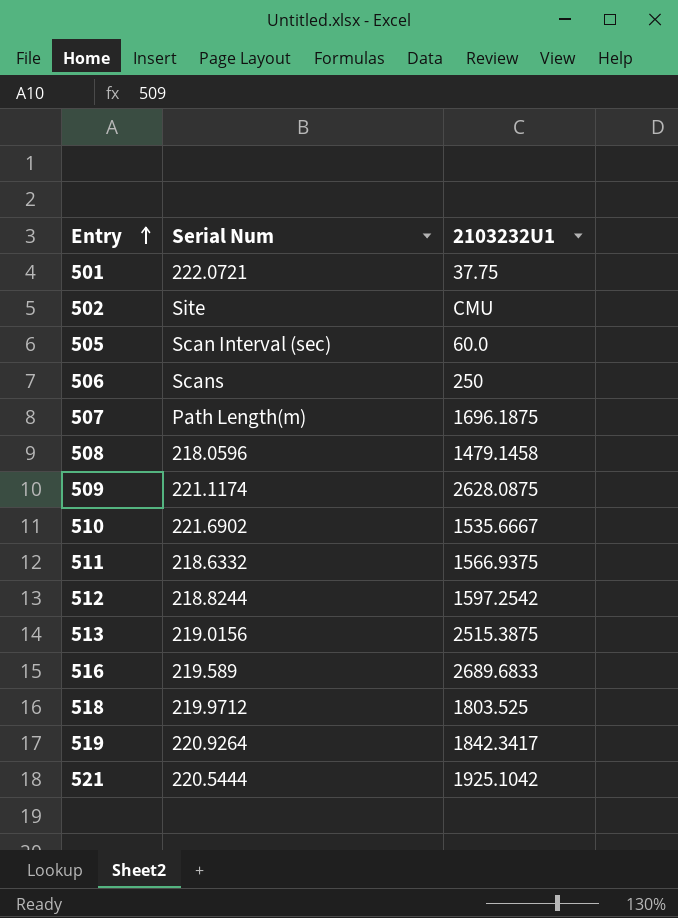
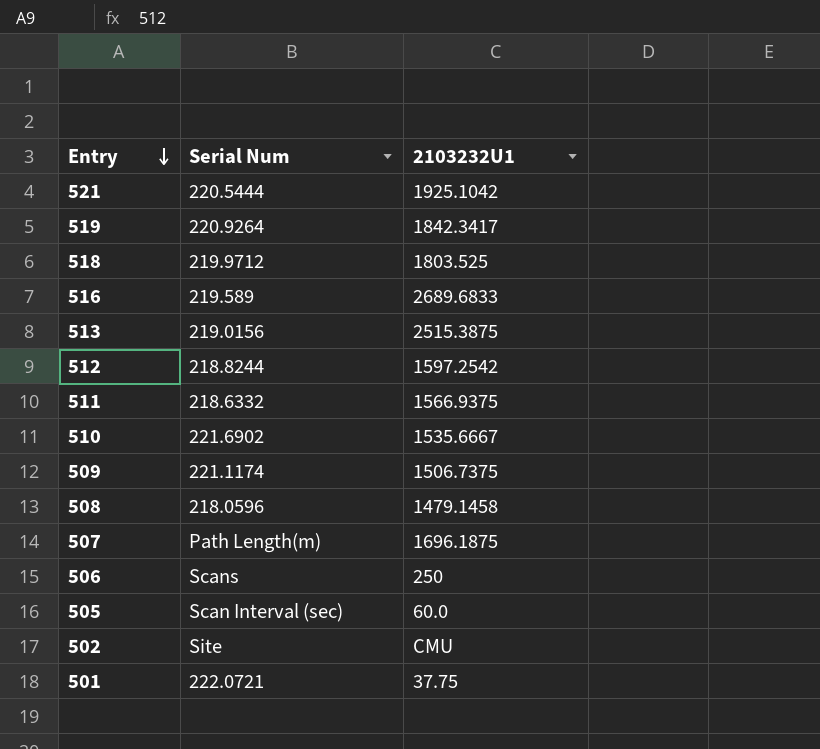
row order: Entry ascending -> Entry descending
509 | 2103232U1: 2628.0875 -> 1506.7375

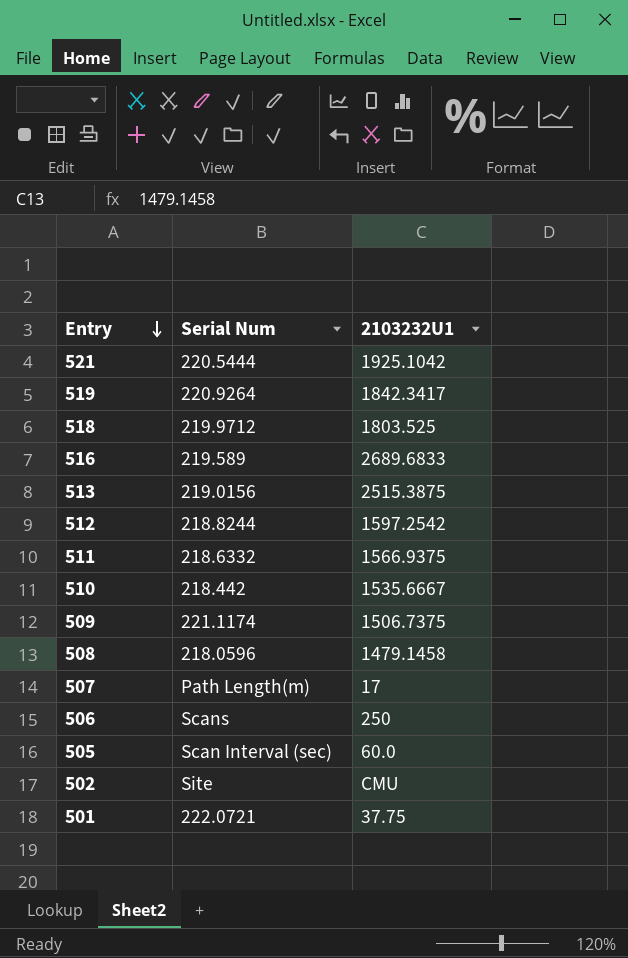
510 | Serial Num: 221.6902 -> 218.442
507 | 2103232U1: 1696.1875 -> 17

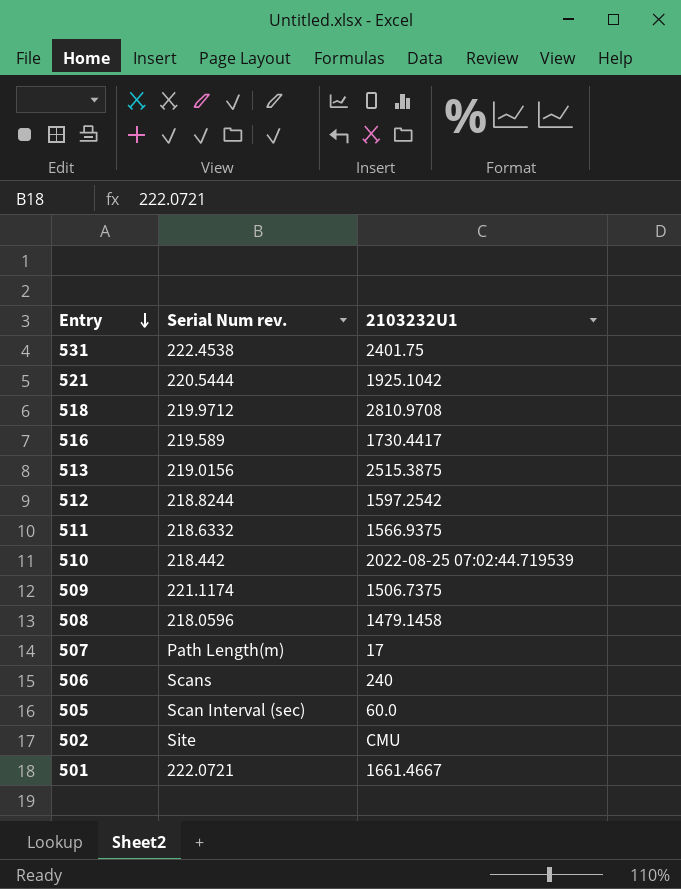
column name: Serial Num -> Serial Num rev.
row 519: 220.9264 | 1842.3417 -> none
row 531: none -> 222.4538 | 2401.75
518 | 2103232U1: 1803.525 -> 2810.9708
516 | 2103232U1: 2689.6833 -> 1730.4417
510 | 2103232U1: 1535.6667 -> 2022-08-25 07:02:44.719539
506 | 2103232U1: 250 -> 240
501 | 2103232U1: 37.75 -> 1661.4667

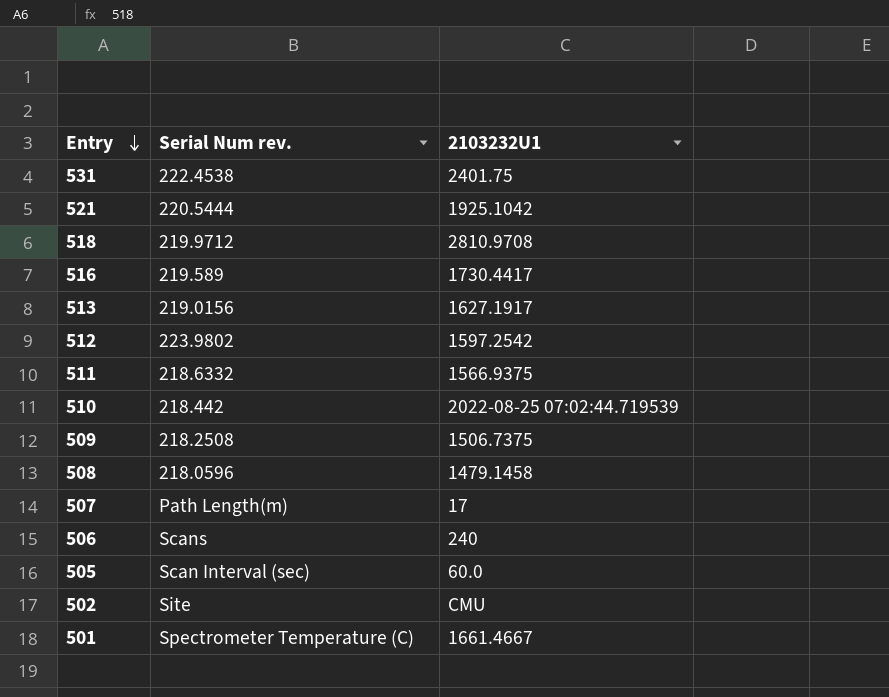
513 | 2103232U1: 2515.3875 -> 1627.1917
512 | Serial Num rev.: 218.8244 -> 223.9802
509 | Serial Num rev.: 221.1174 -> 218.2508
501 | Serial Num rev.: 222.0721 -> Spectrometer Temperature (C)

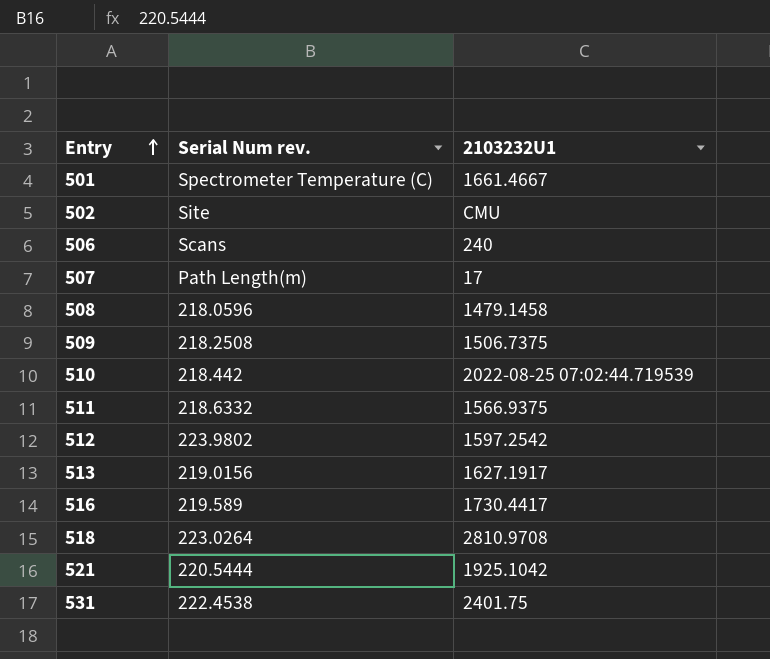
row order: Entry descending -> Entry ascending
row 505: Scan Interval (sec) | 60.0 -> none
518 | Serial Num rev.: 219.9712 -> 223.0264

